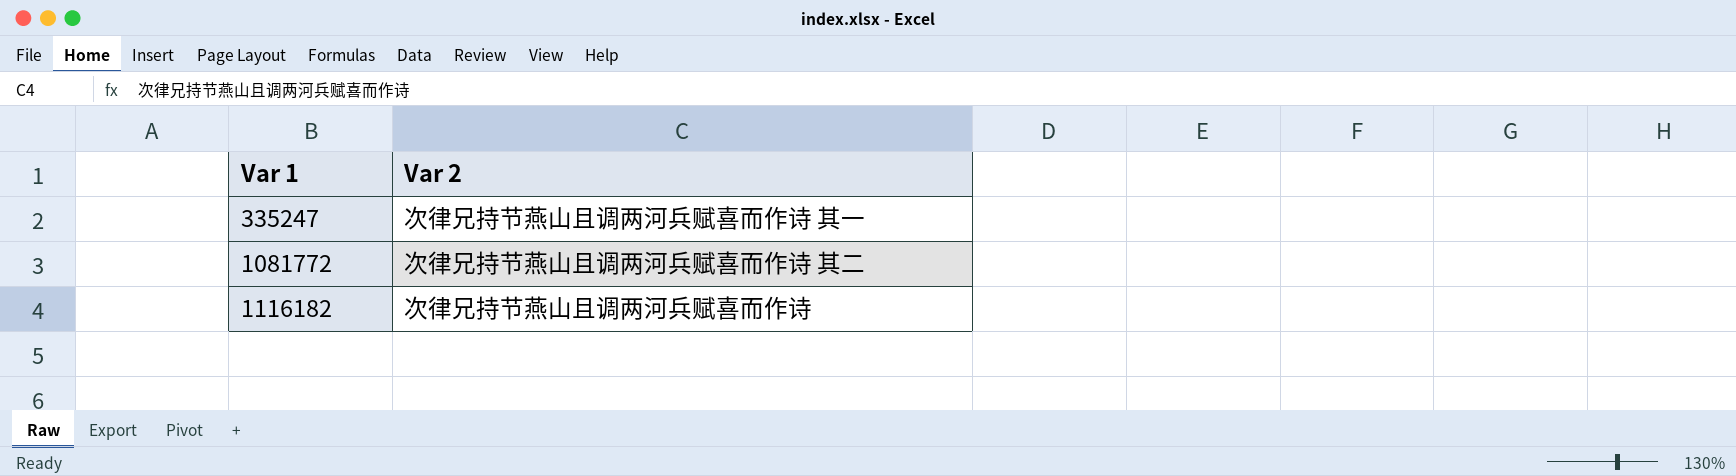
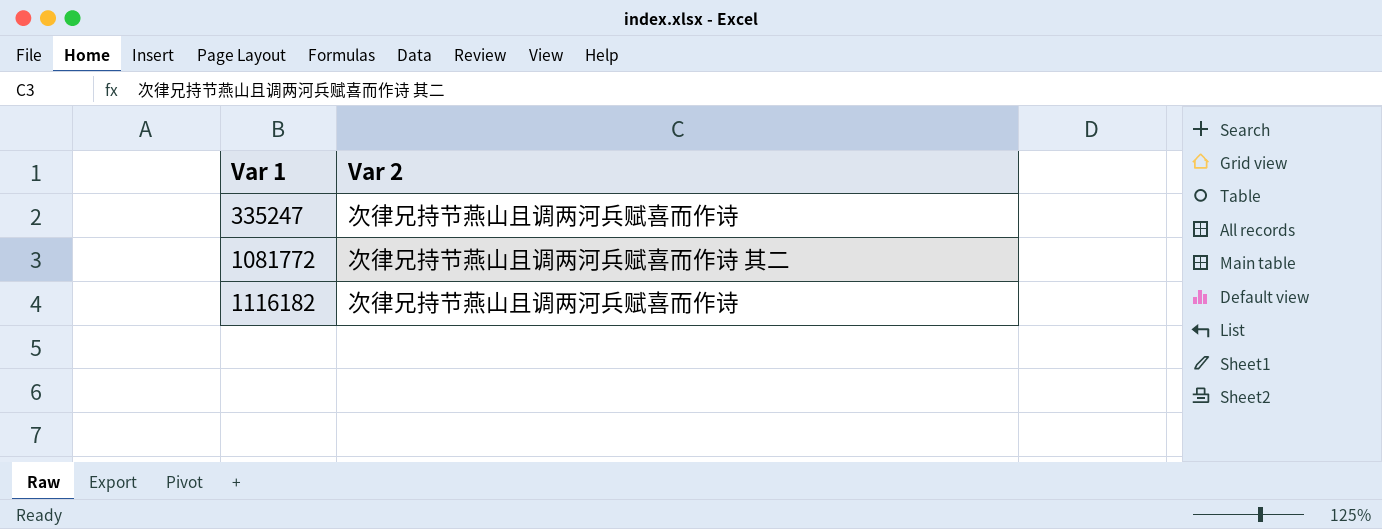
335247 | Var 2: 次律兄持节燕山且调两河兵赋喜而作诗 其一 -> 次律兄持节燕山且调两河兵赋喜而作诗

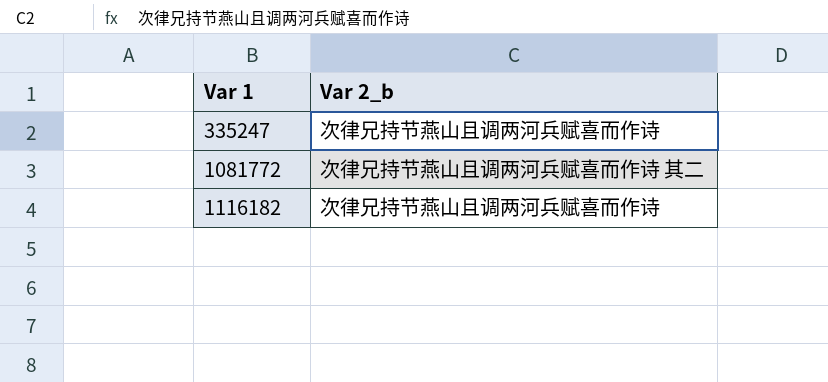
column name: Var 2 -> Var 2_b

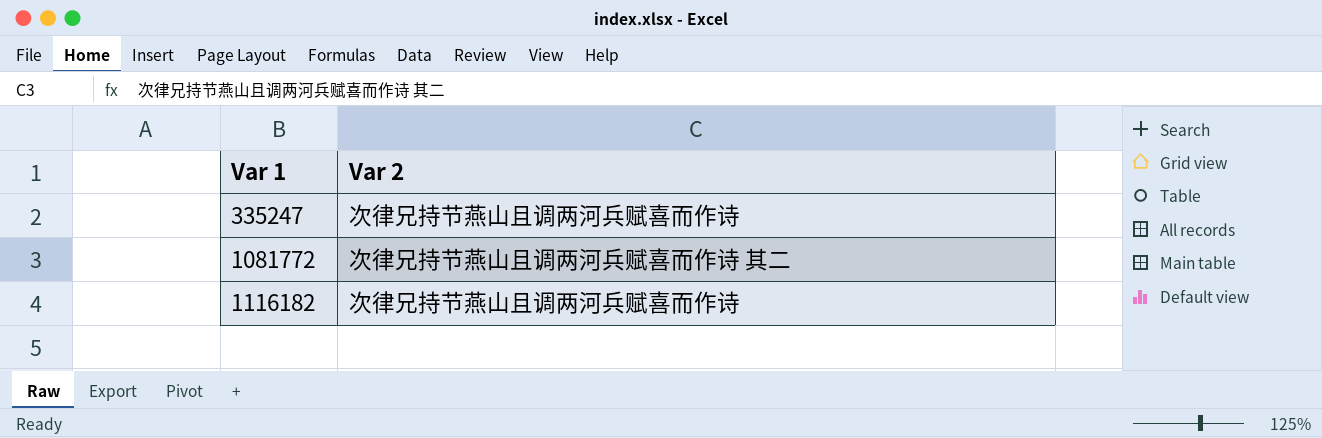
column name: Var 2_b -> Var 2

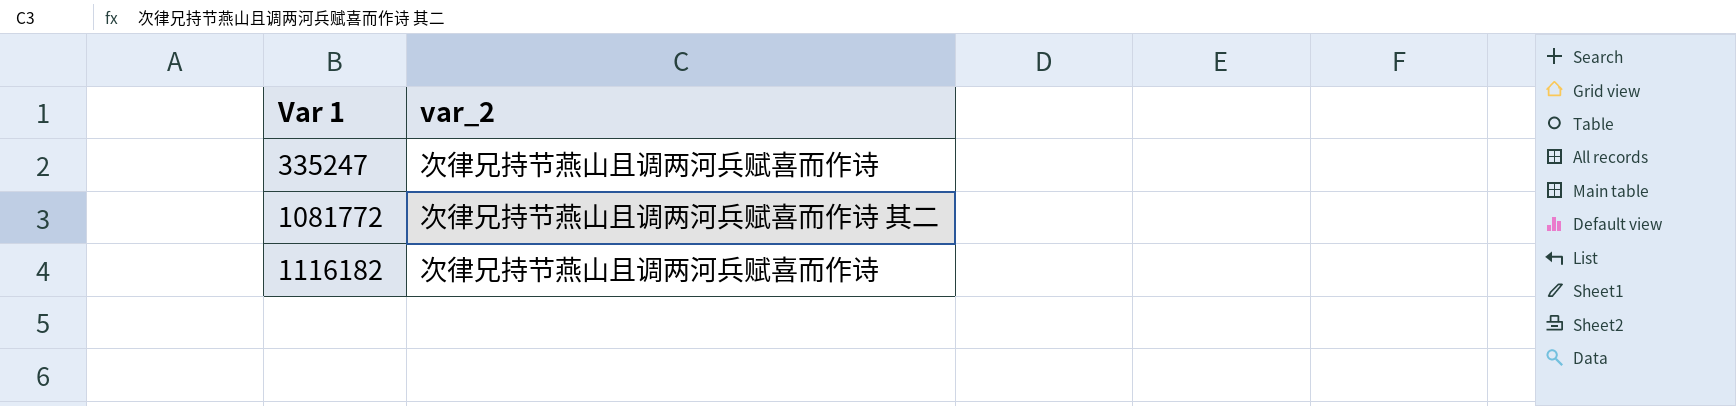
column name: Var 2 -> var_2

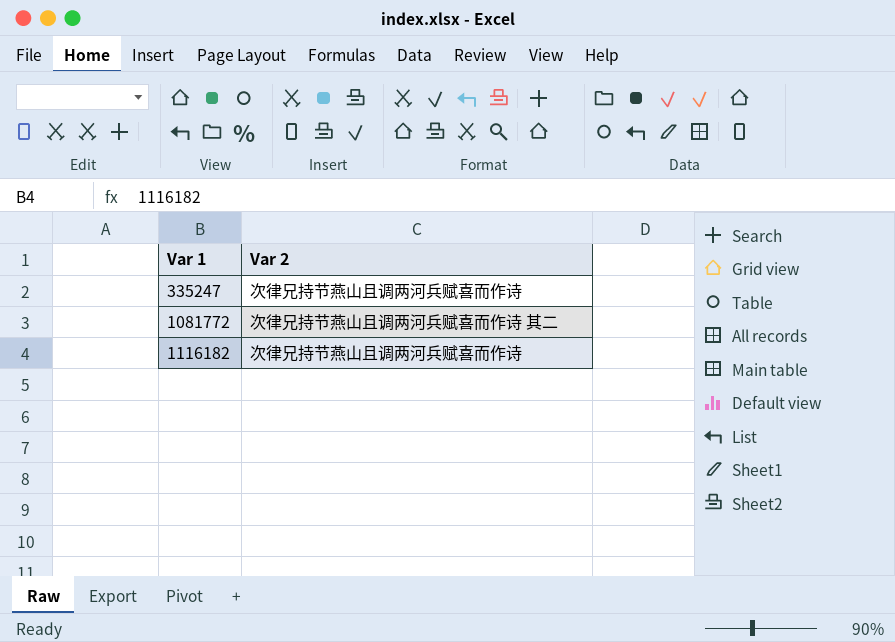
column name: var_2 -> Var 2

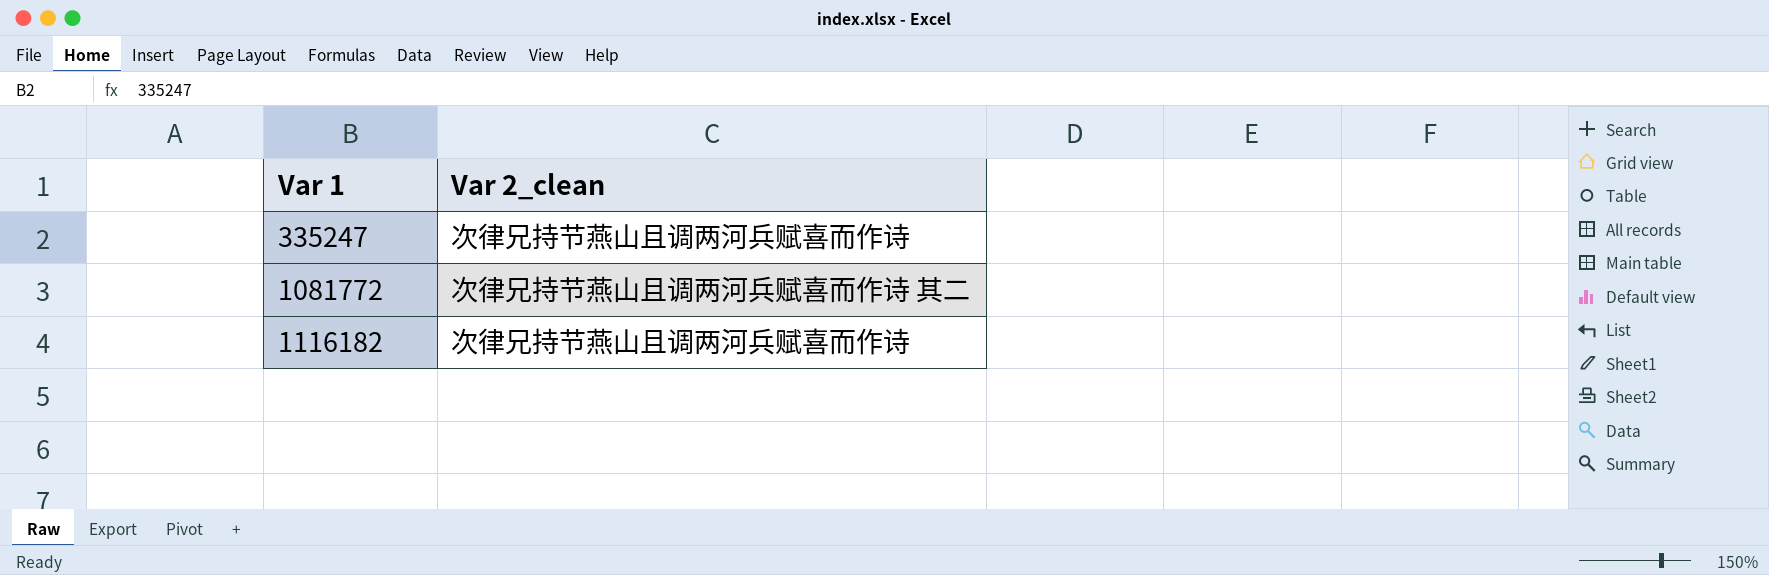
column name: Var 2 -> Var 2_clean

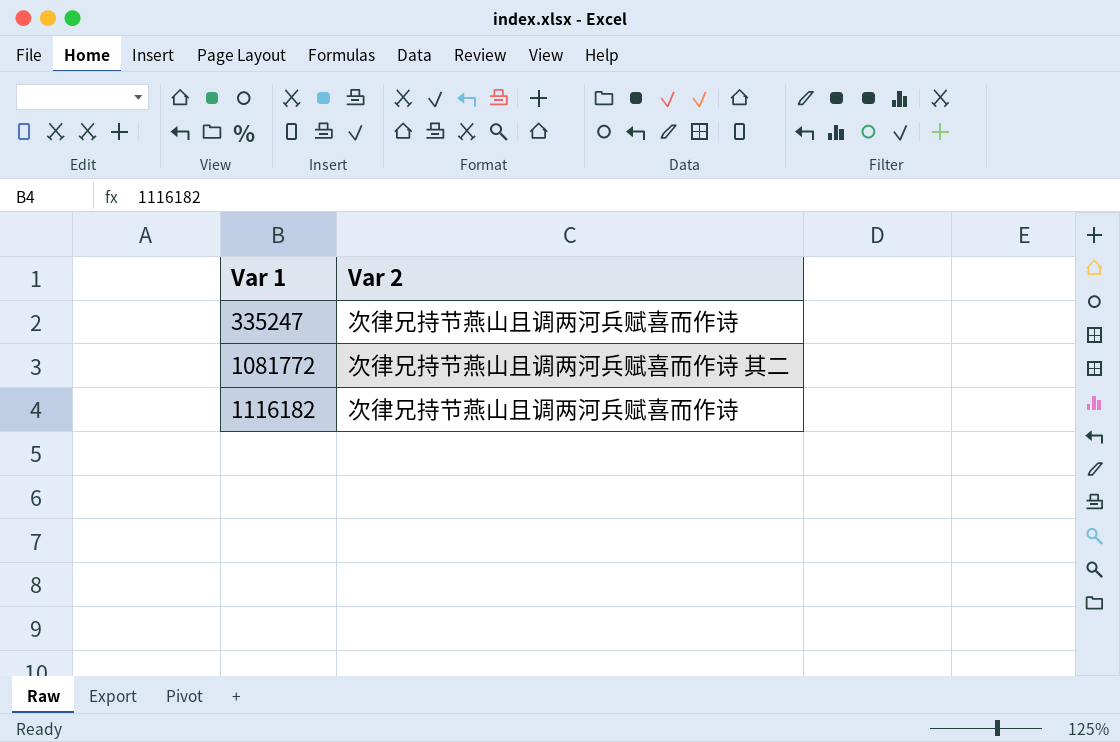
column name: Var 2_clean -> Var 2

